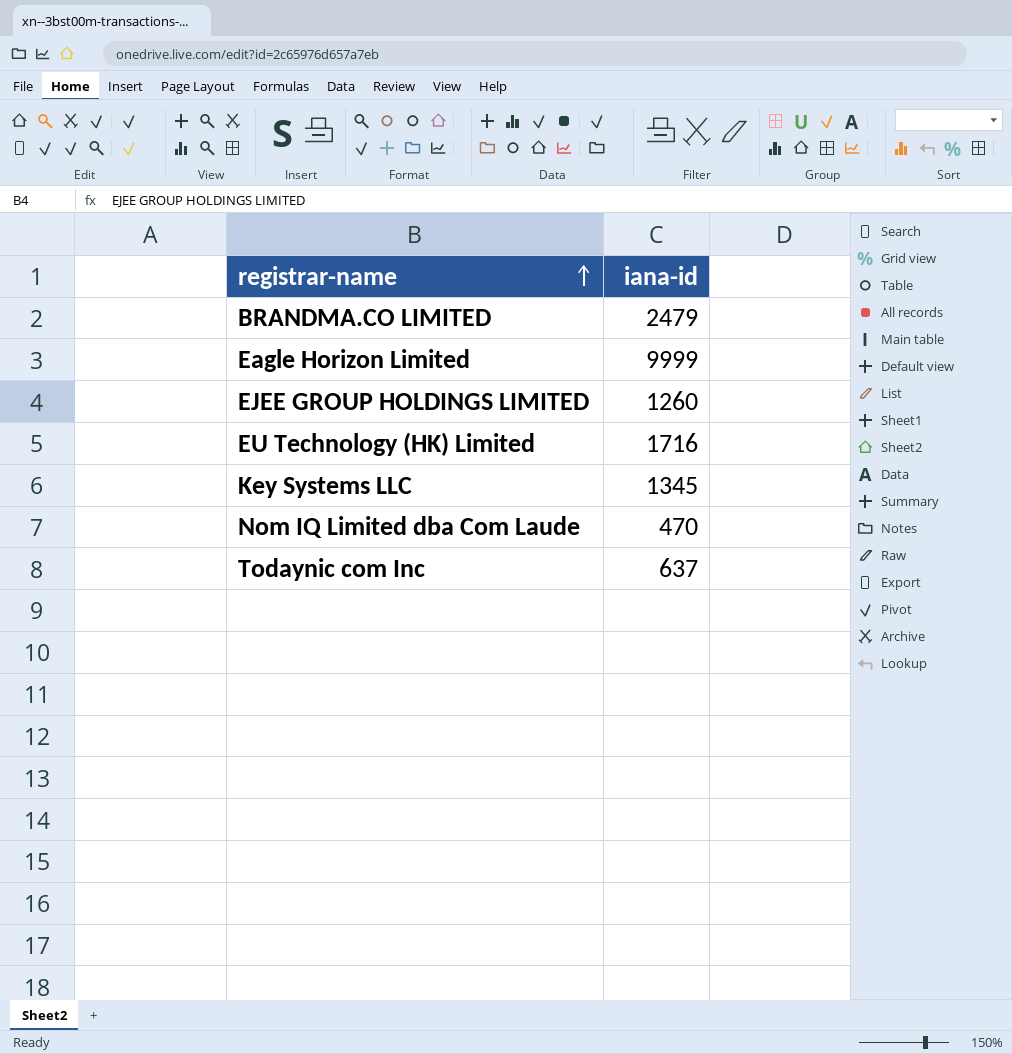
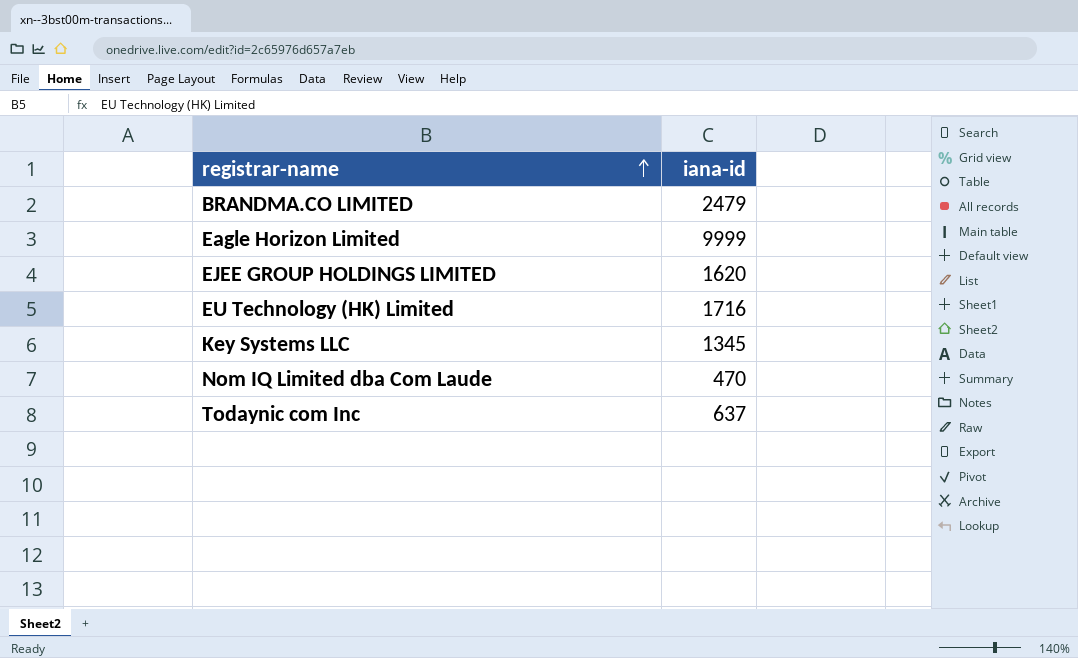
EJEE GROUP HOLDINGS LIMITED | iana-id: 1260 -> 1620

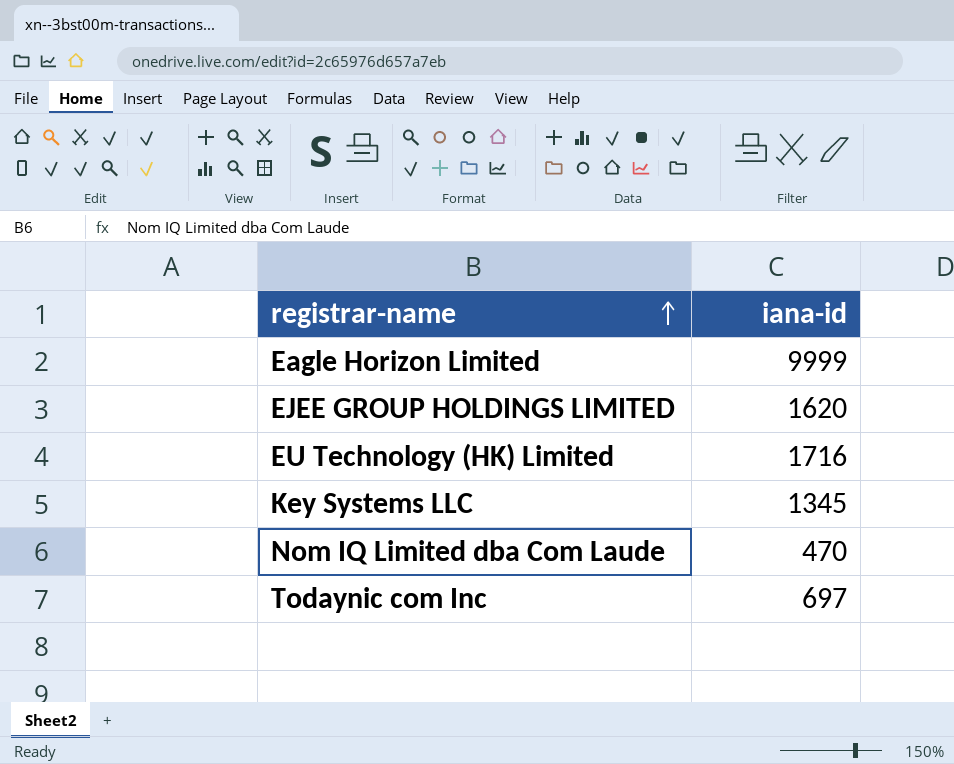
row BRANDMA.CO LIMITED: 2479 -> none
Todaynic com Inc | iana-id: 637 -> 697

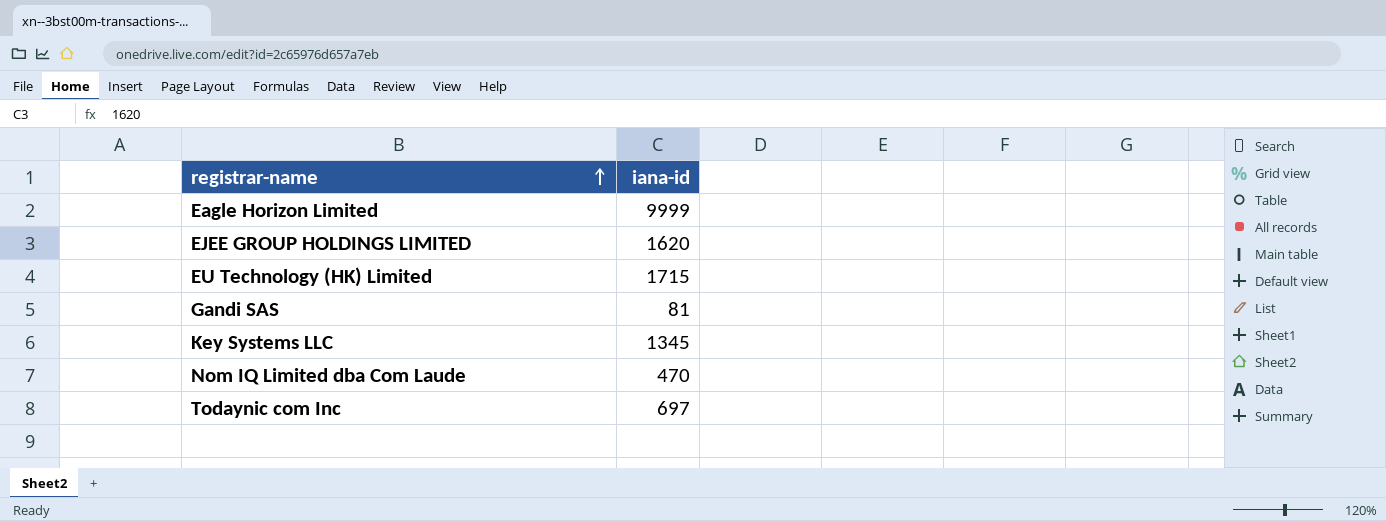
EU Technology (HK) Limited | iana-id: 1716 -> 1715
row Gandi SAS: none -> 81

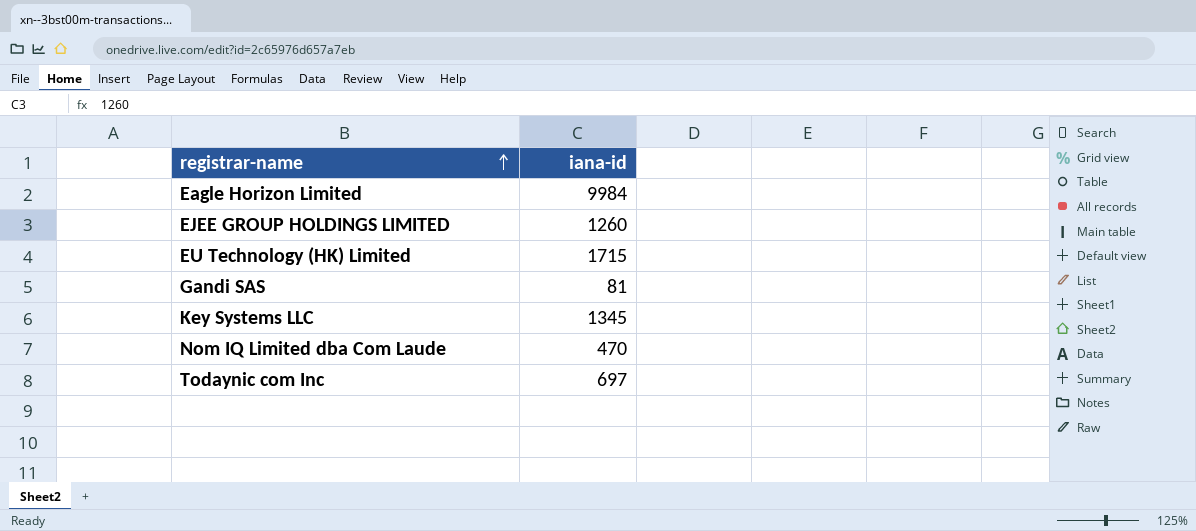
Eagle Horizon Limited | iana-id: 9999 -> 9984
EJEE GROUP HOLDINGS LIMITED | iana-id: 1620 -> 1260

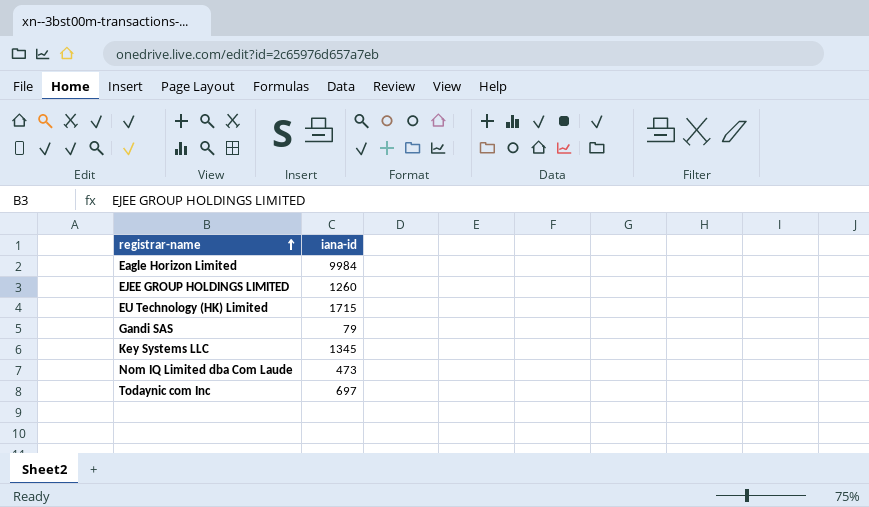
Gandi SAS | iana-id: 81 -> 79
Nom IQ Limited dba Com Laude | iana-id: 470 -> 473

